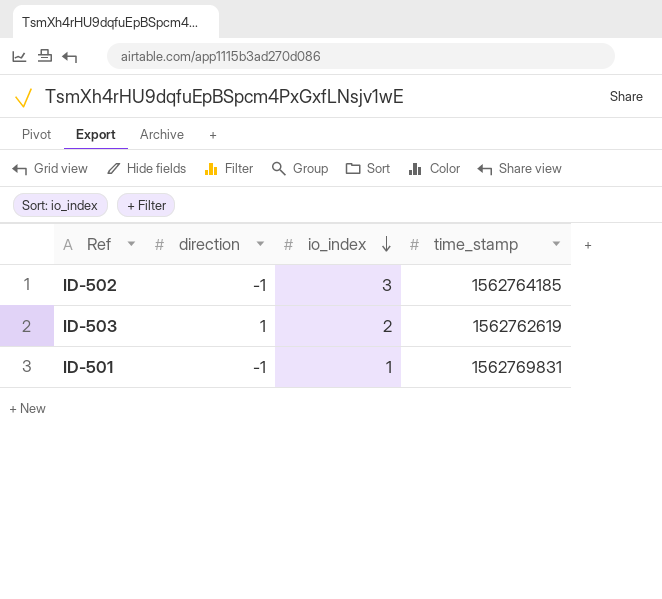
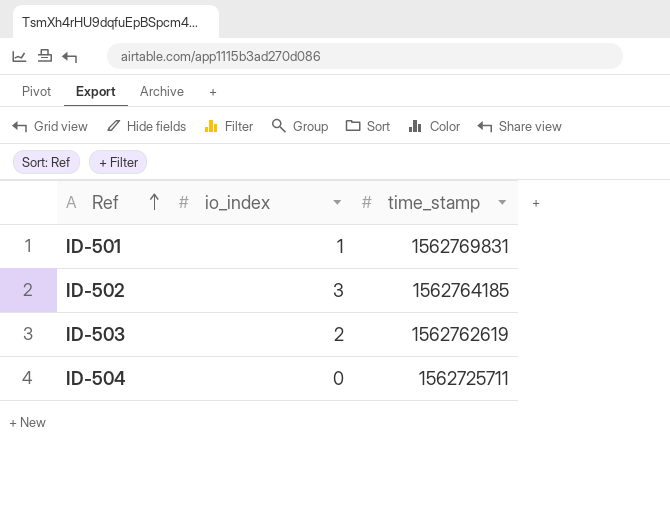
row order: io_index descending -> Ref ascending
column direction | position: 2 -> none
row ID-504: none -> 0 | 1562725711

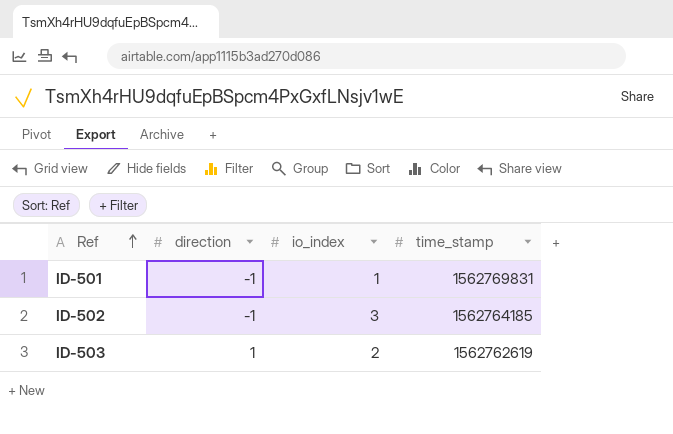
column direction | position: none -> 2
row ID-504: 0 | 1562725711 -> none

